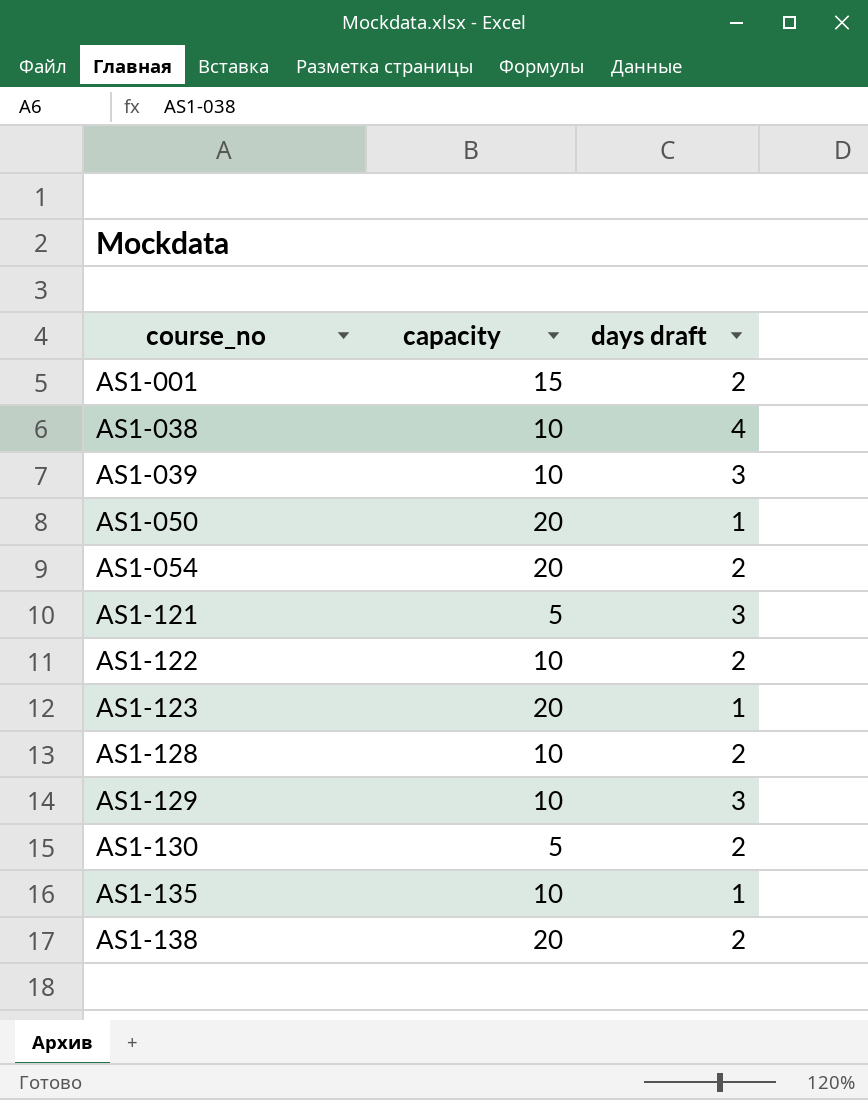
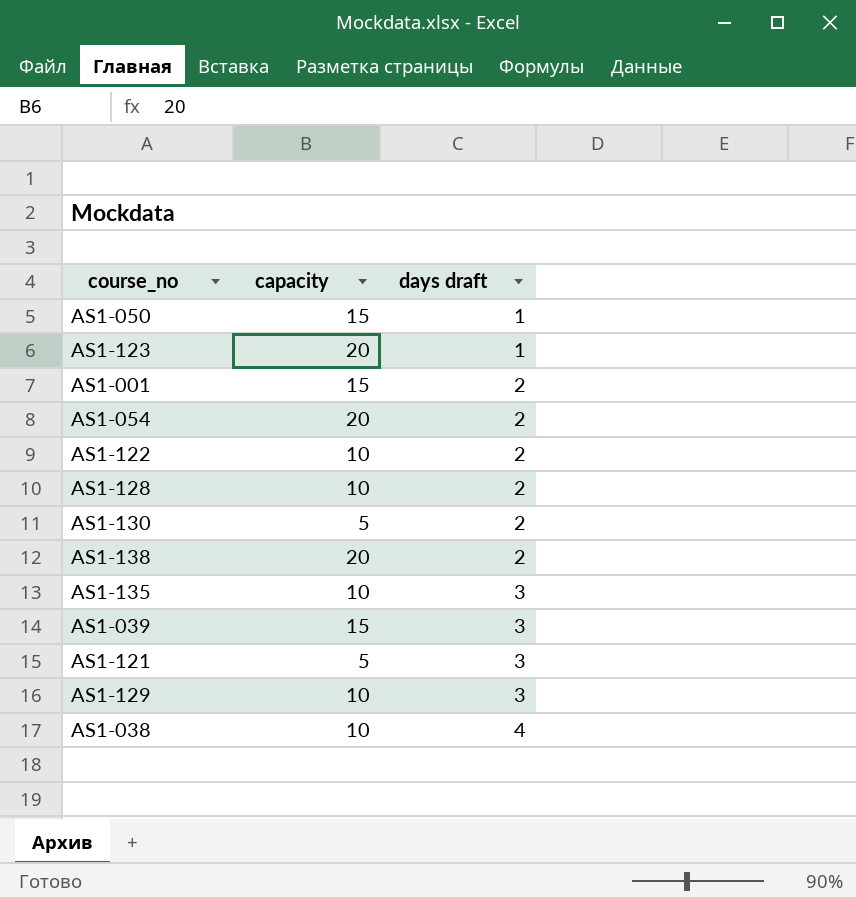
row order: course_no ascending -> days draft ascending
AS1-050 | capacity: 20 -> 15
AS1-135 | days draft: 1 -> 3
AS1-039 | capacity: 10 -> 15

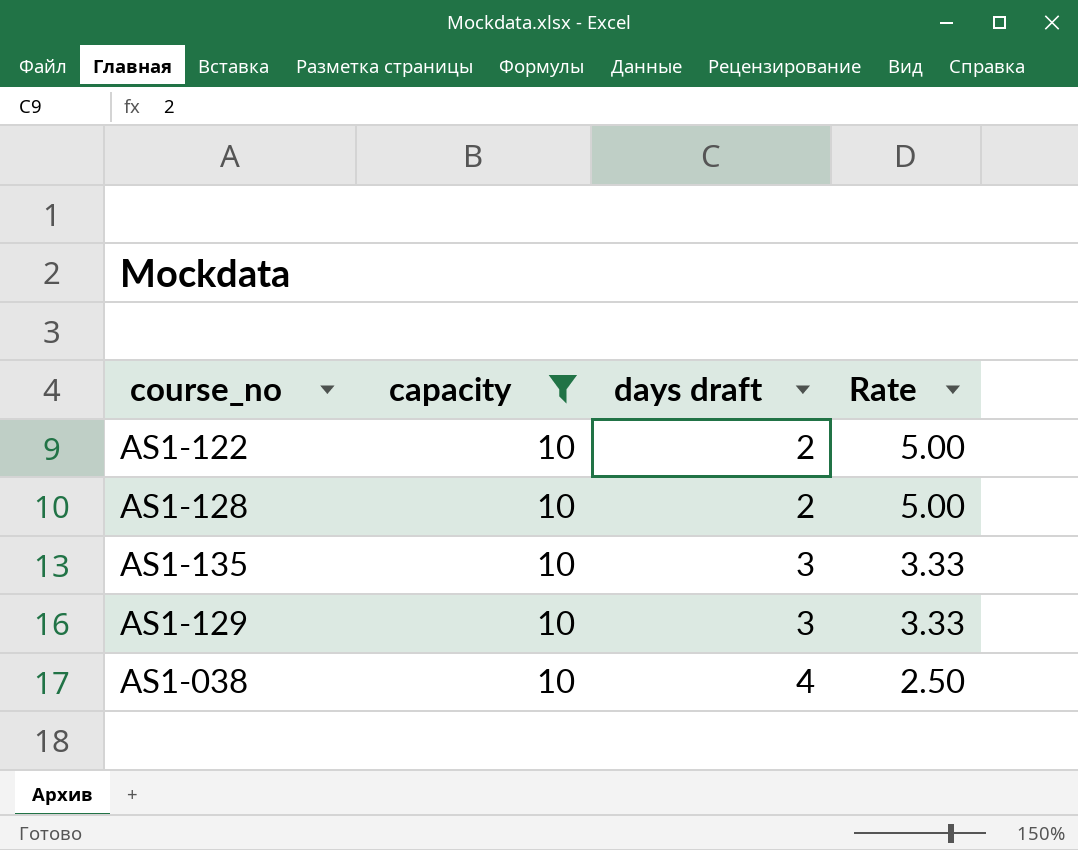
filter: none -> capacity = 10
column Rate | formula: none -> [capacity] / [days draft]

